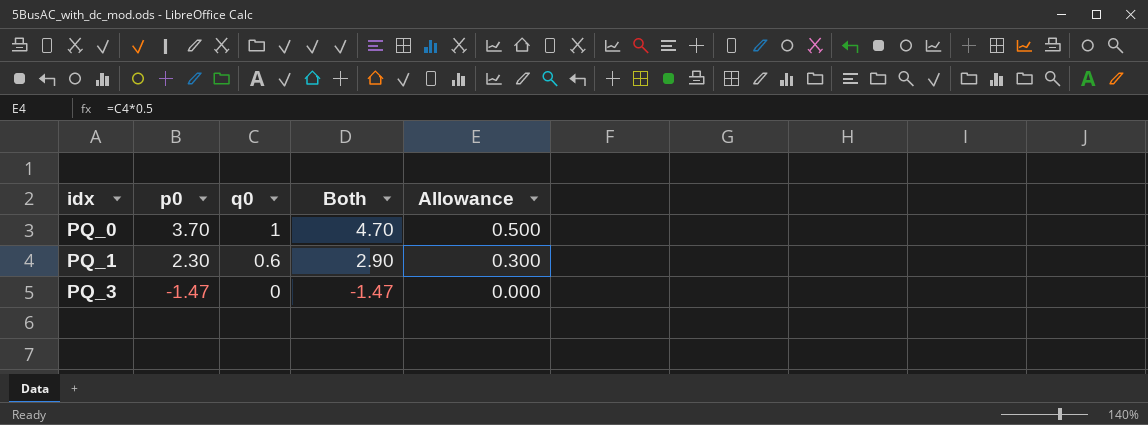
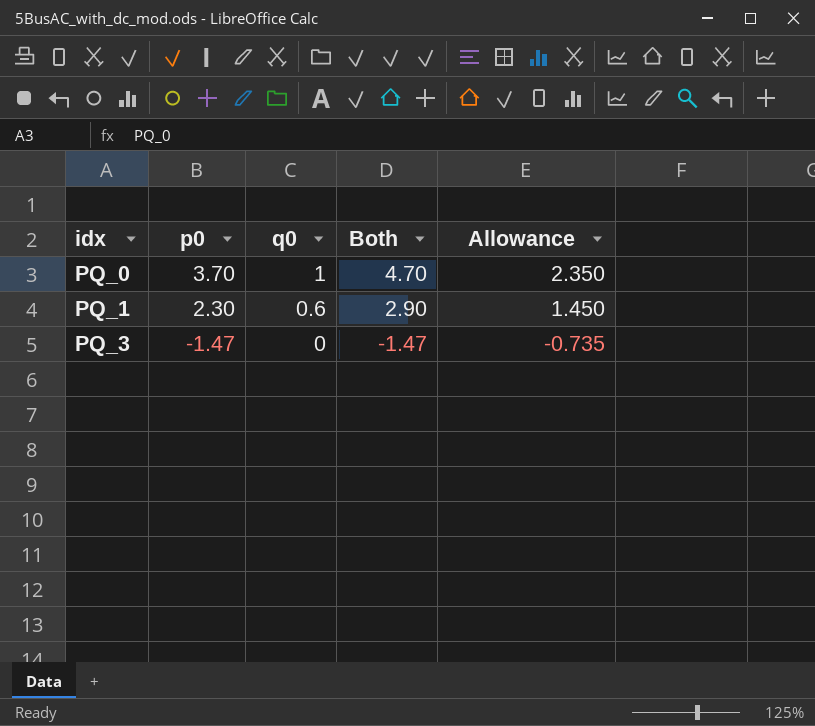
column Allowance | formula: [q0] * 0.5 -> [Both] * 0.5

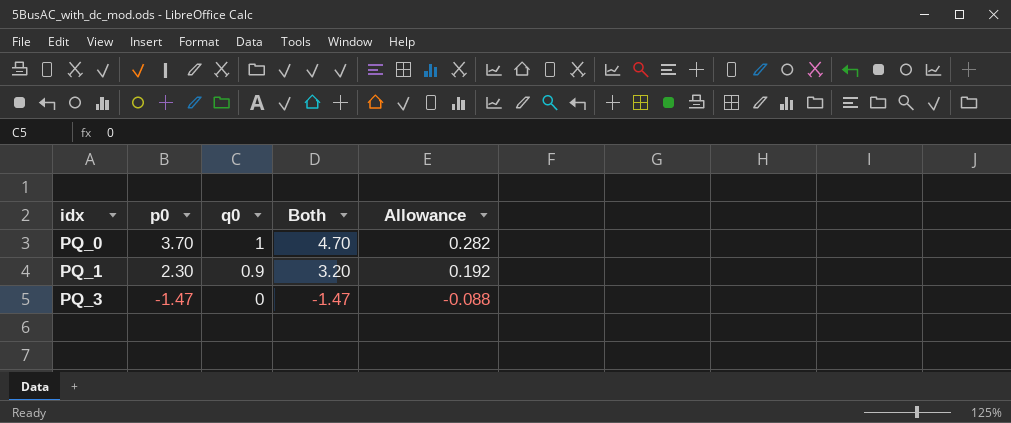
column Allowance | formula: [Both] * 0.5 -> [Both] * 0.06
PQ_1 | q0: 0.6 -> 0.9
PQ_1 | Both: 2.90 -> 3.20

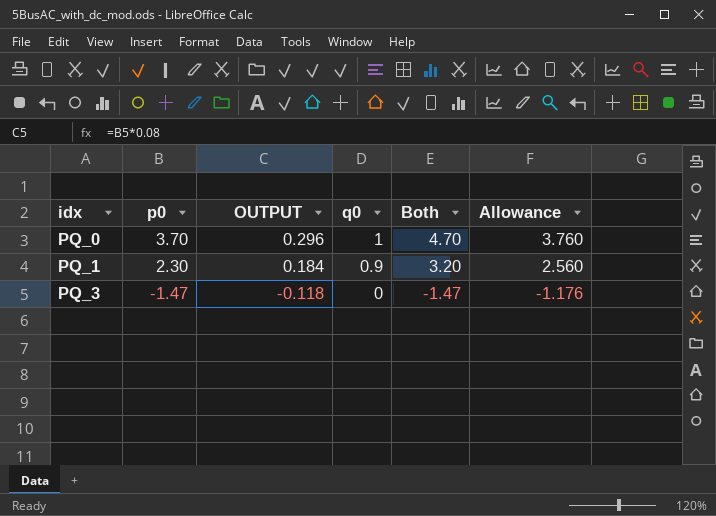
column OUTPUT | formula: none -> [p0] * 0.08
column Allowance | formula: [Both] * 0.06 -> [Both] * 0.8

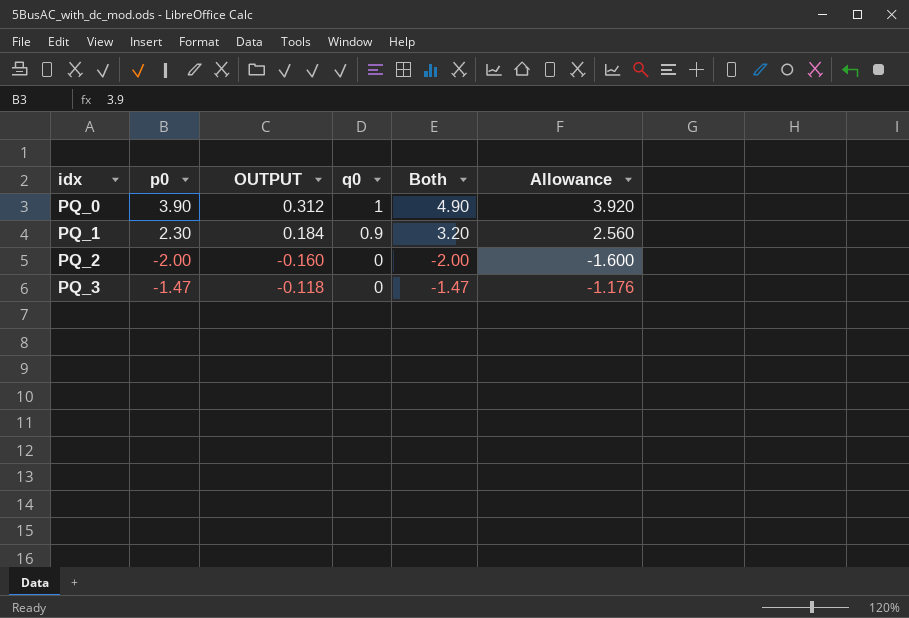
PQ_0 | p0: 3.70 -> 3.90
PQ_0 | OUTPUT: 0.296 -> 0.312
PQ_0 | Both: 4.70 -> 4.90
PQ_0 | Allowance: 3.760 -> 3.920
row PQ_2: none -> -2.00 | -0.160 | 0 | -2.00 | -1.600

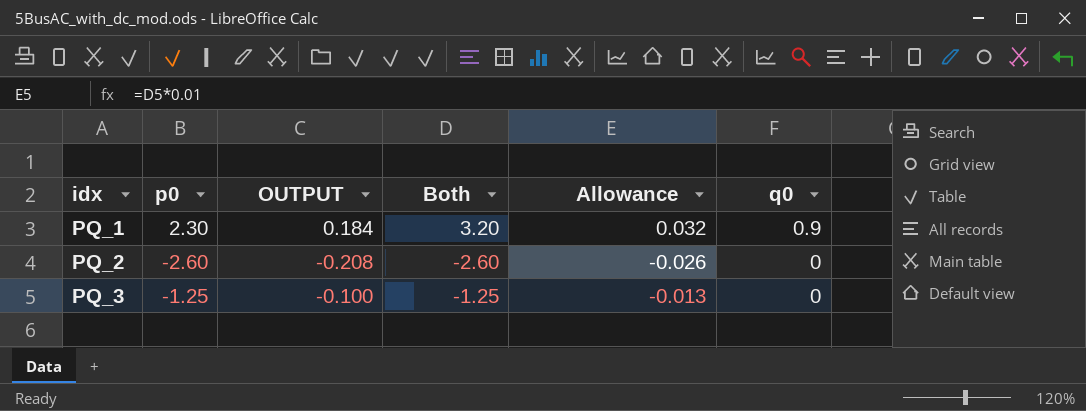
column Allowance | formula: [Both] * 0.8 -> [Both] * 0.01
column q0 | position: 4 -> 6
row PQ_0: 3.90 | 0.312 | 1 | 4.90 | 3.920 -> none
PQ_2 | p0: -2.00 -> -2.60
PQ_2 | OUTPUT: -0.160 -> -0.208
PQ_2 | Both: -2.00 -> -2.60
PQ_3 | p0: -1.47 -> -1.25
PQ_3 | OUTPUT: -0.118 -> -0.100
PQ_3 | Both: -1.47 -> -1.25

